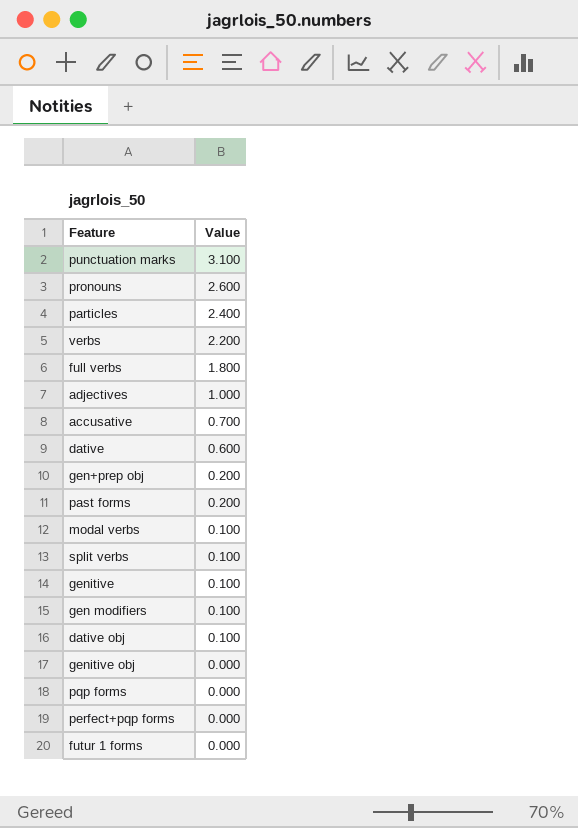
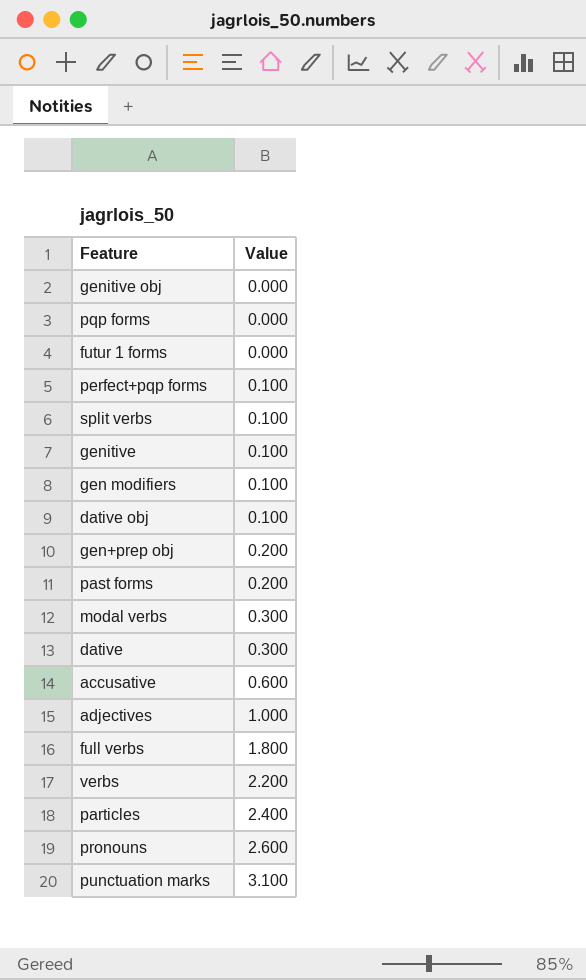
row order: Value descending -> Value ascending
perfect+pqp forms | Value: 0.000 -> 0.100
modal verbs | Value: 0.100 -> 0.300
dative | Value: 0.600 -> 0.300
accusative | Value: 0.700 -> 0.600

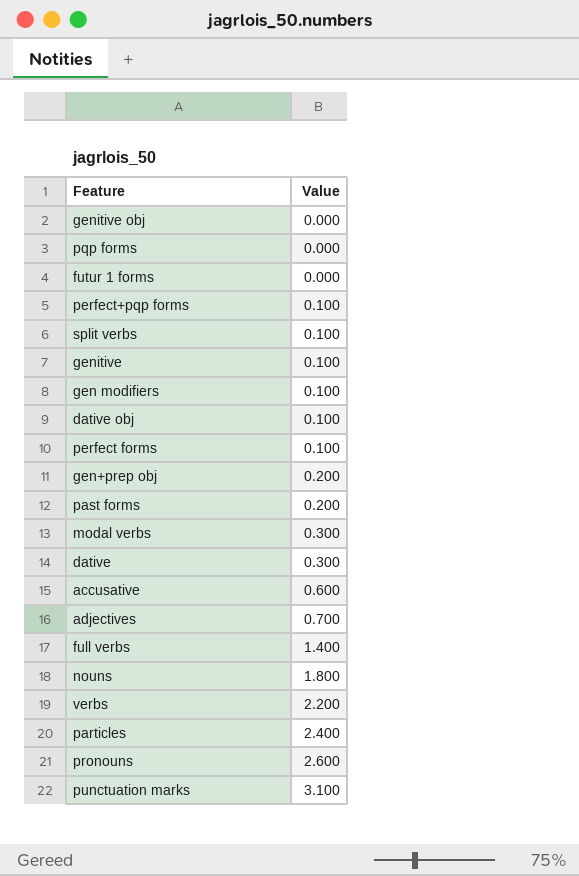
row perfect forms: none -> 0.100
adjectives | Value: 1.000 -> 0.700
full verbs | Value: 1.800 -> 1.400
row nouns: none -> 1.800

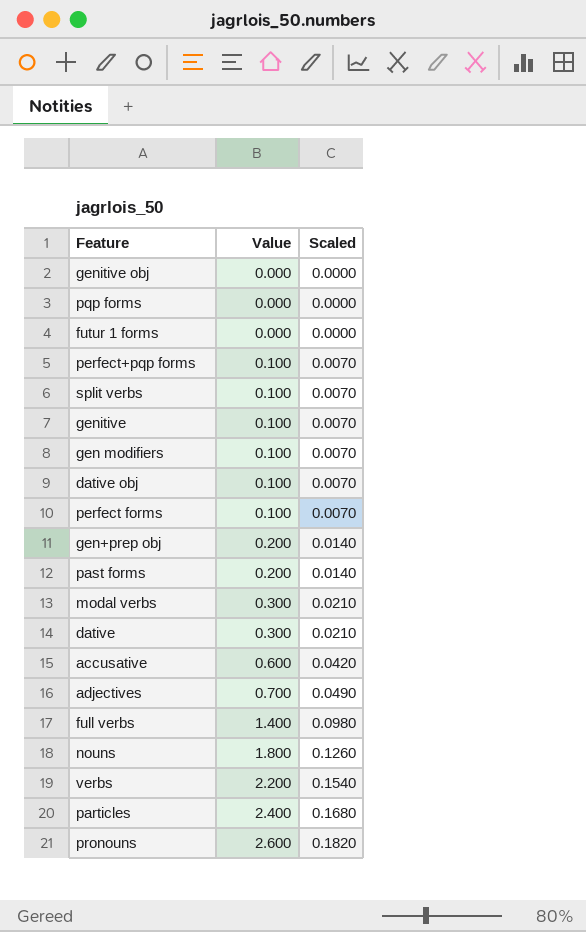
column Scaled | formula: none -> [Value] * 0.07
row punctuation marks: 3.100 -> none

